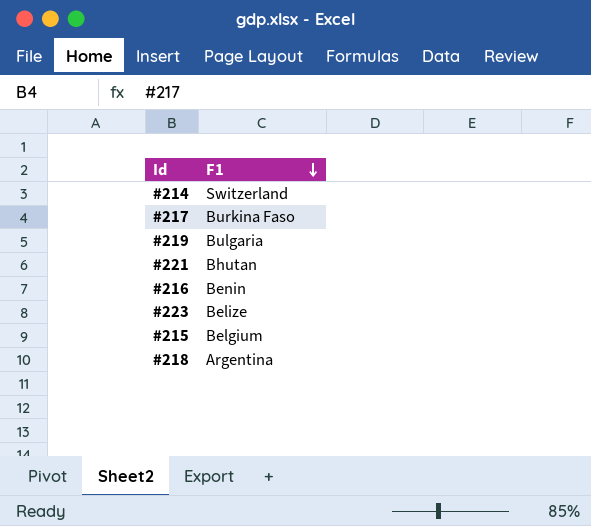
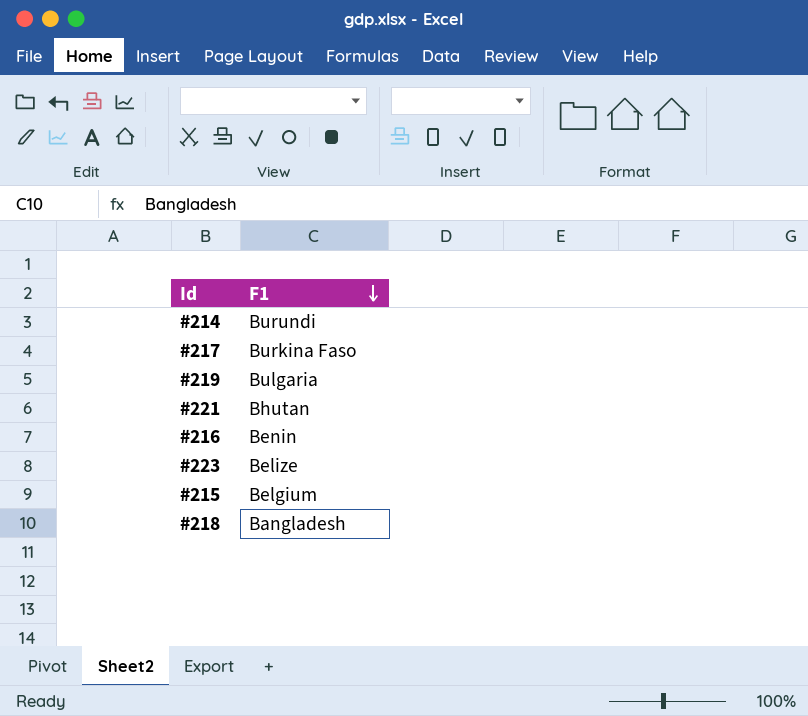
#214 | F1: Switzerland -> Burundi
#218 | F1: Argentina -> Bangladesh

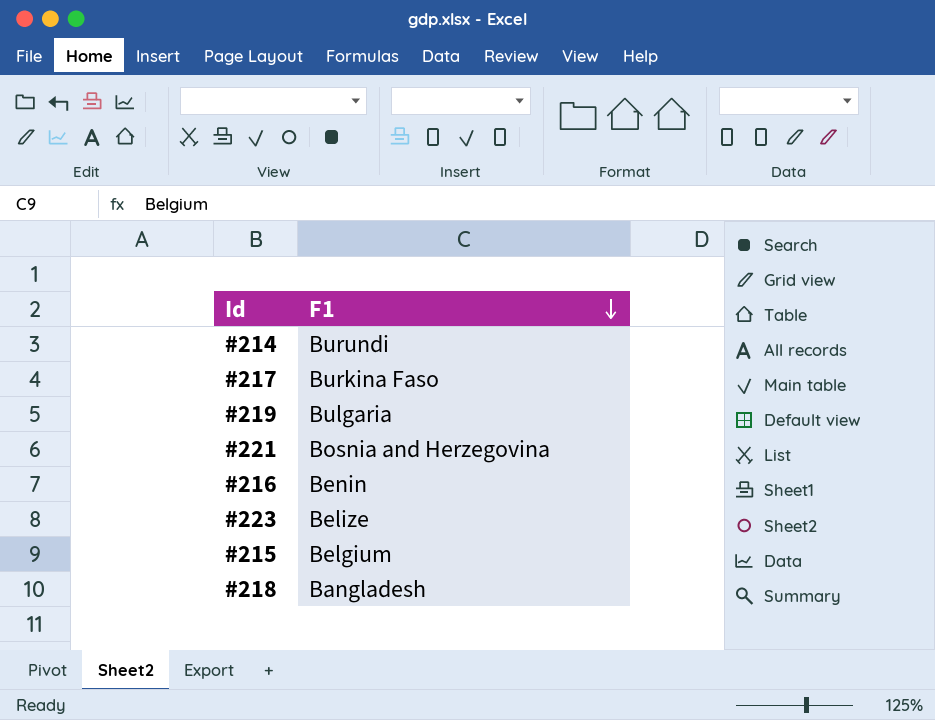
#221 | F1: Bhutan -> Bosnia and Herzegovina

